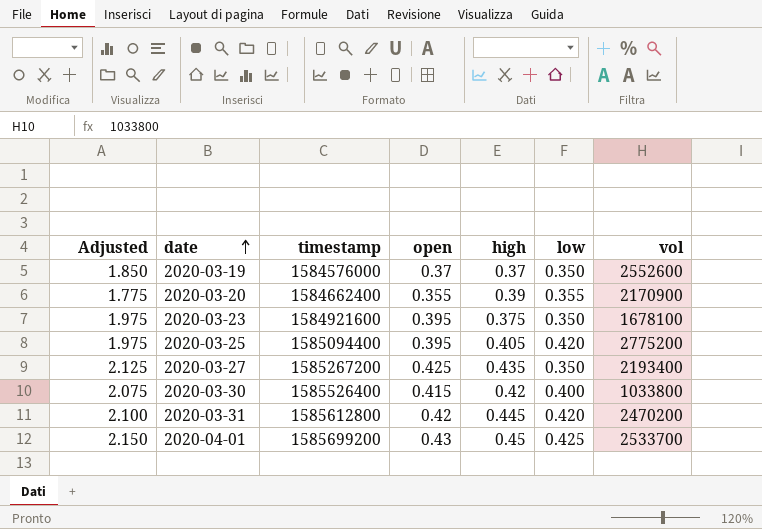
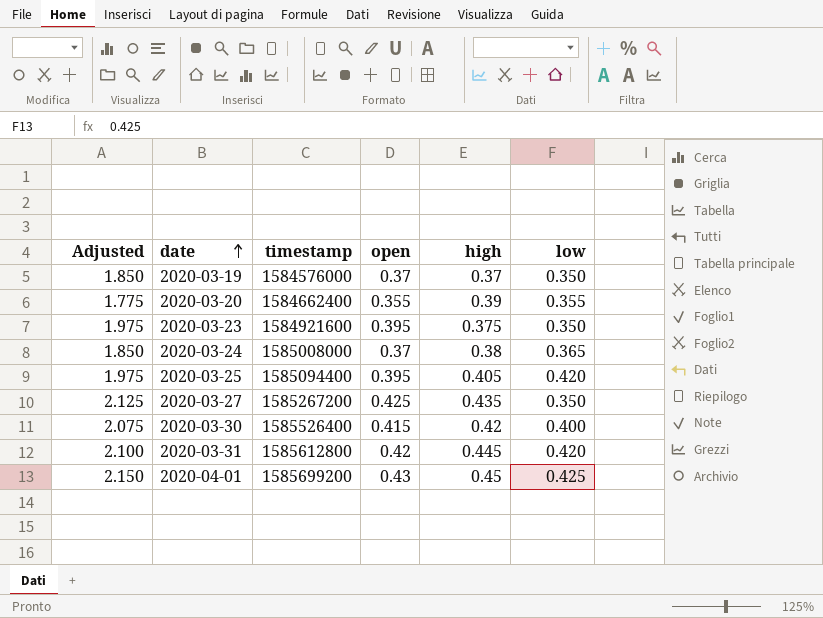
column vol | position: 7 -> none
row 2020-03-24: none -> 1.850 | 1585008000 | 0.37 | 0.38 | 0.365

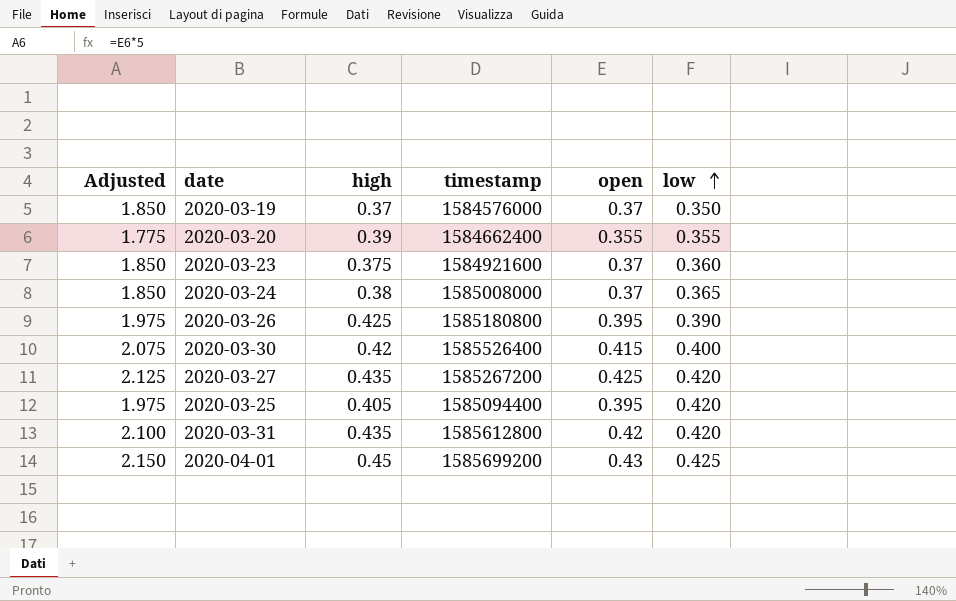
row order: date ascending -> low ascending
column high | position: 5 -> 3
2020-03-23 | Adjusted: 1.975 -> 1.850
2020-03-23 | open: 0.395 -> 0.37
2020-03-23 | low: 0.350 -> 0.360
row 2020-03-26: none -> 1.975 | 0.425 | 1585180800 | 0.395 | 0.390
2020-03-27 | low: 0.350 -> 0.420
2020-03-31 | high: 0.445 -> 0.435

